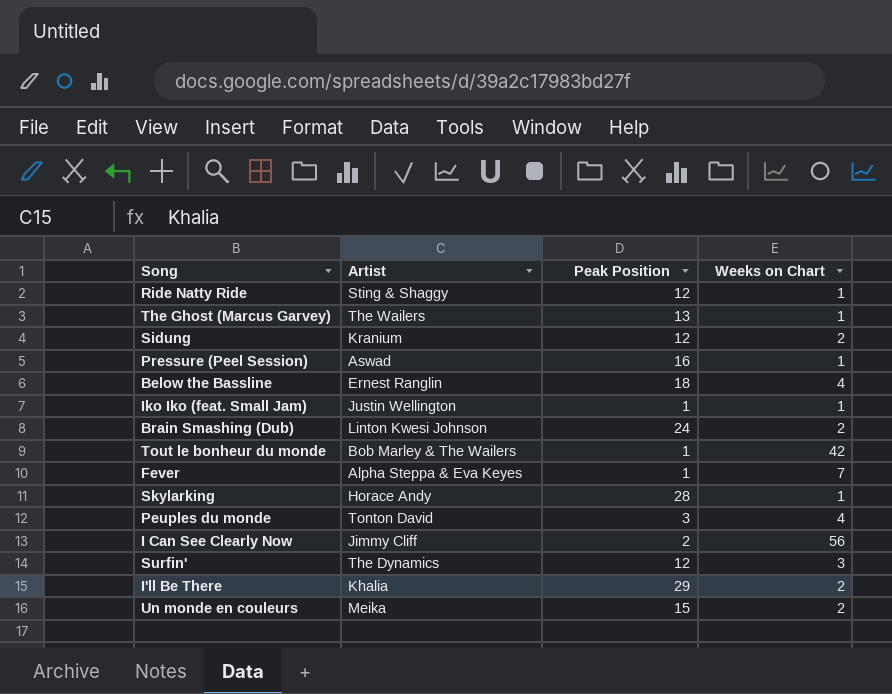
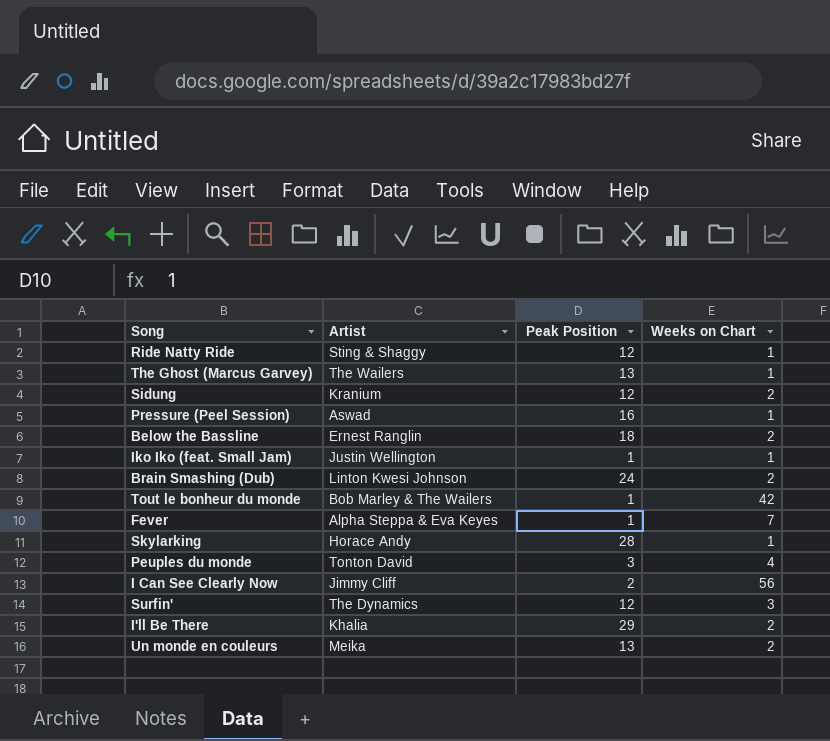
Below the Bassline | Weeks on Chart: 4 -> 2
Un monde en couleurs | Peak Position: 15 -> 13

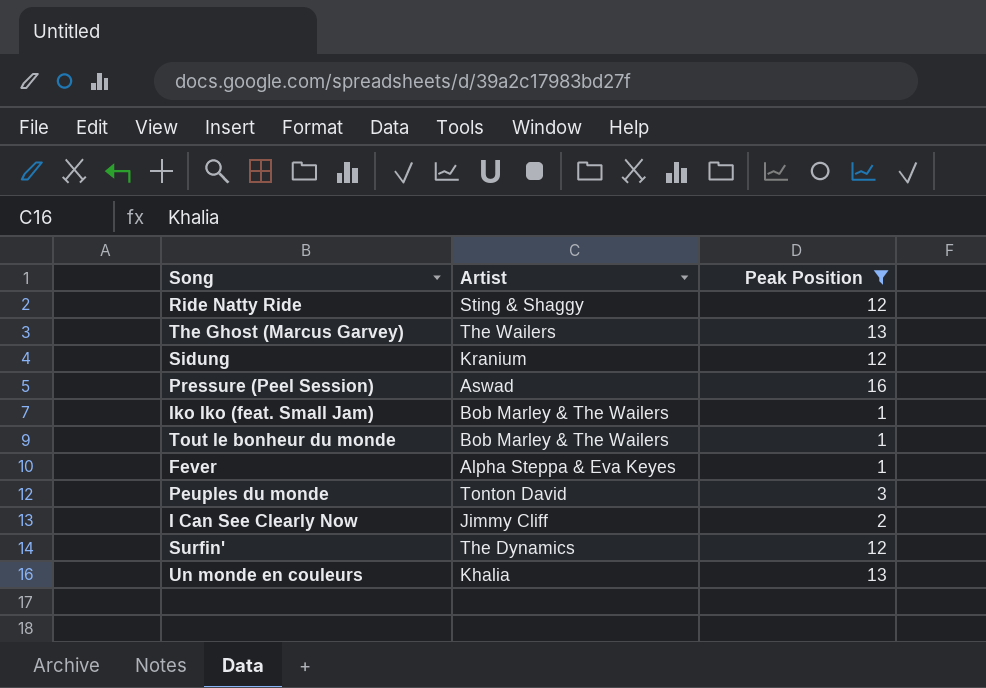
filter: none -> Peak Position <= 16
column Weeks on Chart | position: 4 -> none
Iko Iko (feat. Small Jam) | Artist: Justin Wellington -> Bob Marley & The Wailers
Un monde en couleurs | Artist: Meika -> Khalia

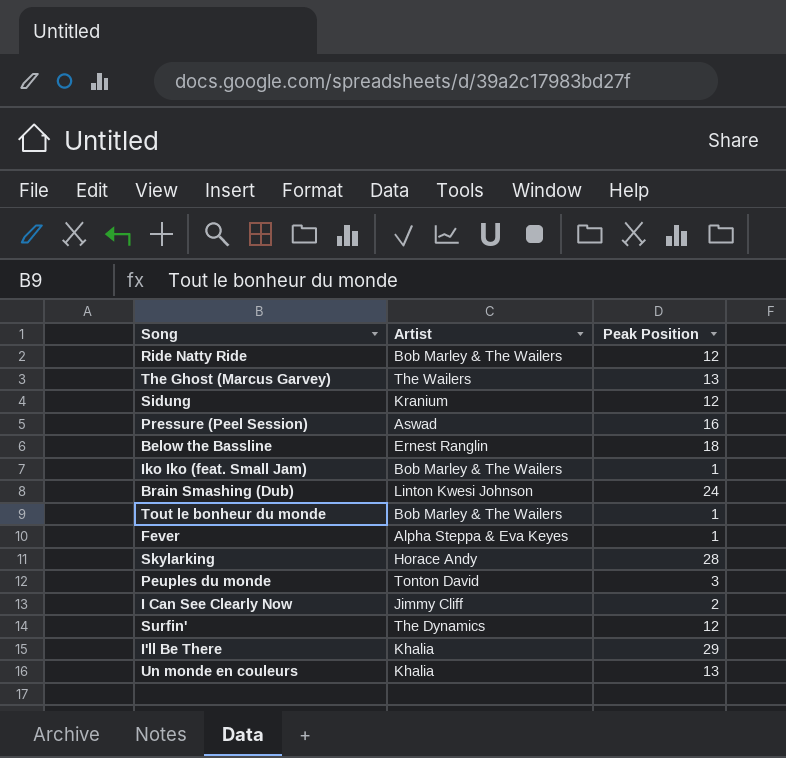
filter: Peak Position <= 16 -> none
Ride Natty Ride | Artist: Sting & Shaggy -> Bob Marley & The Wailers

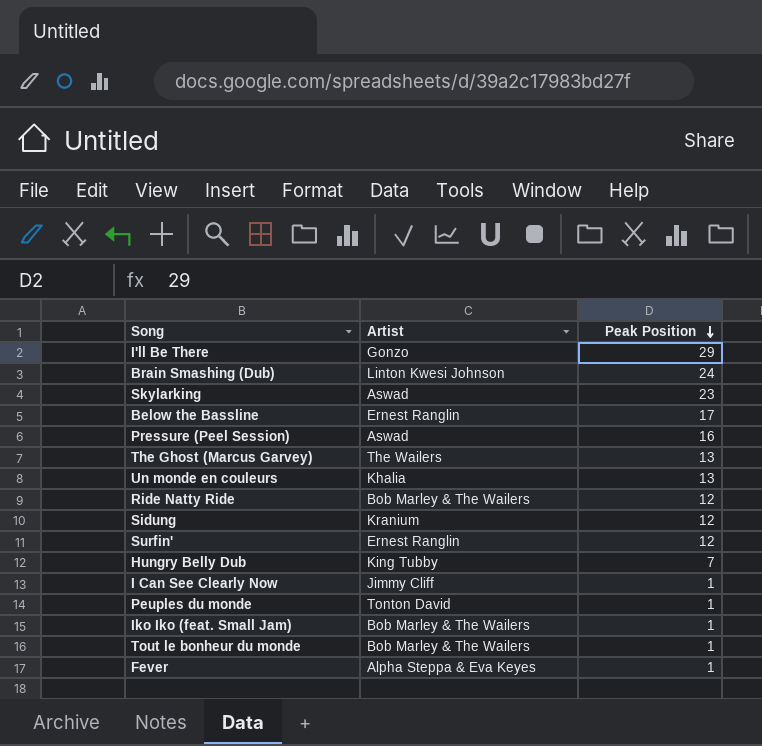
row order: none -> Peak Position descending
I'll Be There | Artist: Khalia -> Gonzo
Skylarking | Artist: Horace Andy -> Aswad
Skylarking | Peak Position: 28 -> 23
Below the Bassline | Peak Position: 18 -> 17
Surfin' | Artist: The Dynamics -> Ernest Ranglin
row Hungry Belly Dub: none -> King Tubby | 7
I Can See Clearly Now | Peak Position: 2 -> 1
Peuples du monde | Peak Position: 3 -> 1

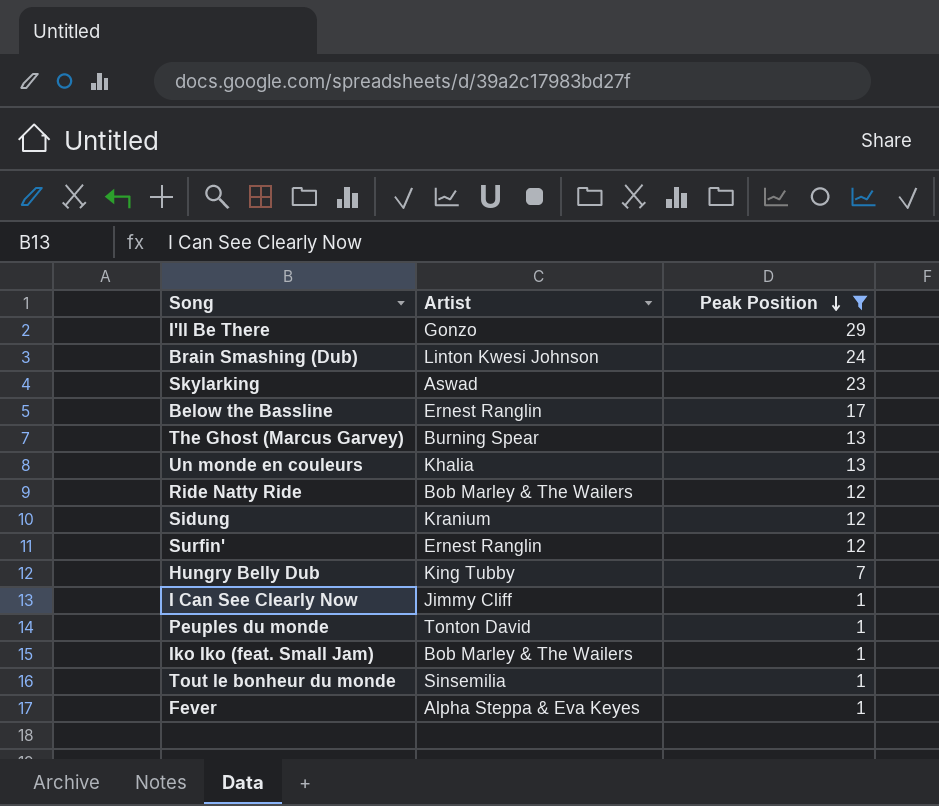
filter: none -> Peak Position != 16
The Ghost (Marcus Garvey) | Artist: The Wailers -> Burning Spear
Tout le bonheur du monde | Artist: Bob Marley & The Wailers -> Sinsemilia

